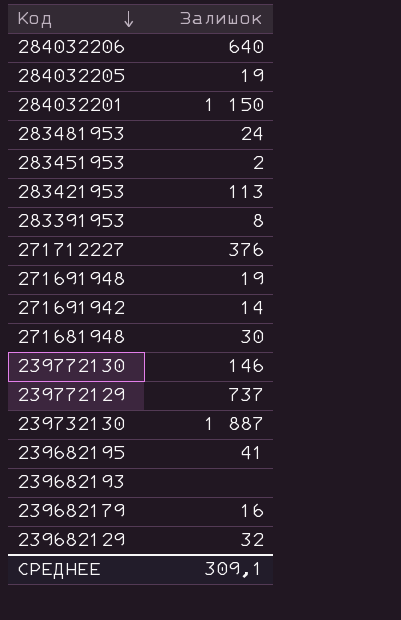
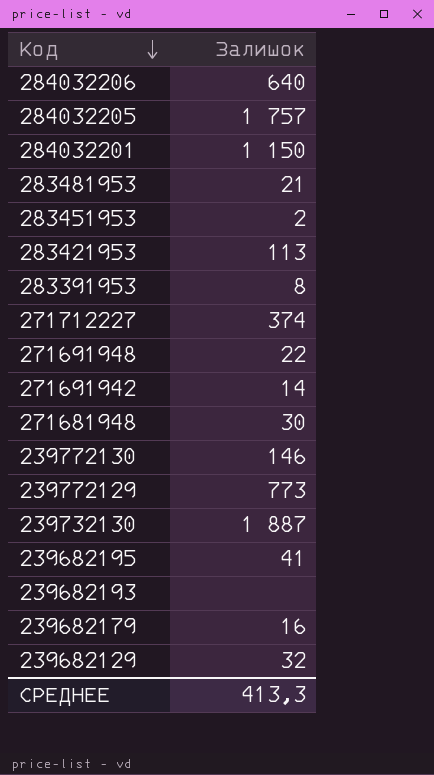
284032205 | Залишок: 19 -> 1 757
283481953 | Залишок: 24 -> 21
271712227 | Залишок: 376 -> 374
271691948 | Залишок: 19 -> 22
239772129 | Залишок: 737 -> 773
СРЕДНЕЕ | Залишок: 309,1 -> 413,3

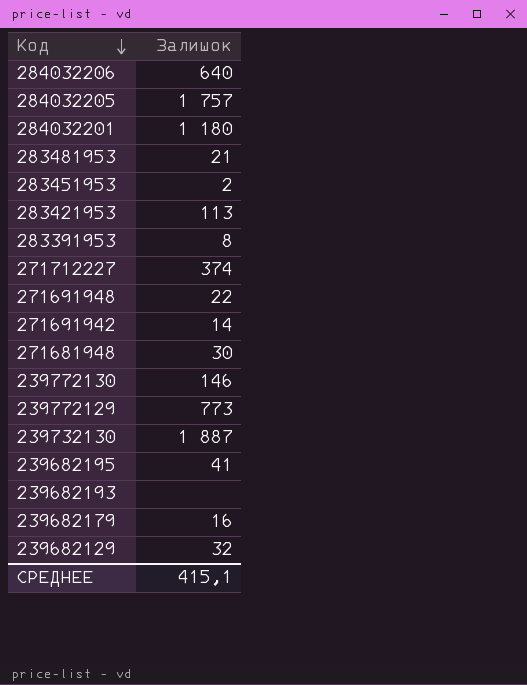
284032201 | Залишок: 1 150 -> 1 180
СРЕДНЕЕ | Залишок: 413,3 -> 415,1

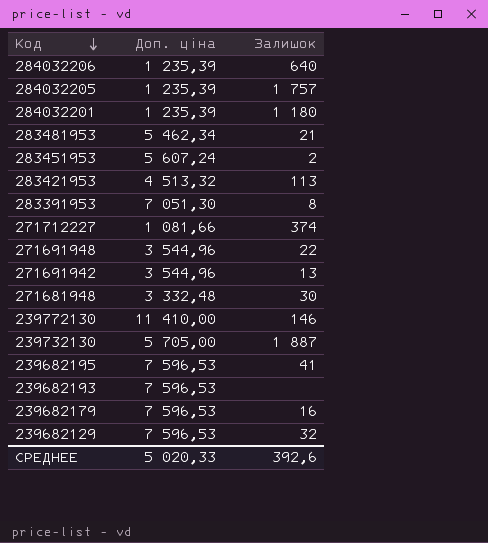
column Доп. ціна | position: none -> 2
row 239772129: 773 -> none
271691942 | Залишок: 14 -> 13
СРЕДНЕЕ | Залишок: 415,1 -> 392,6

